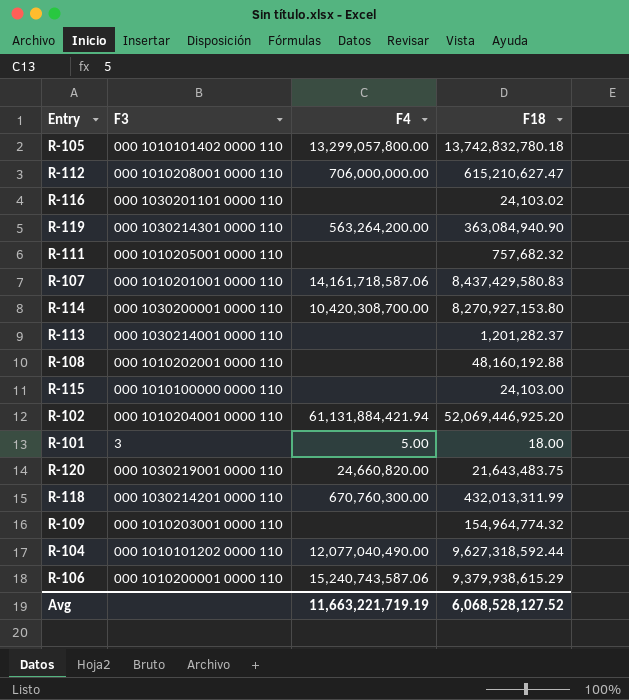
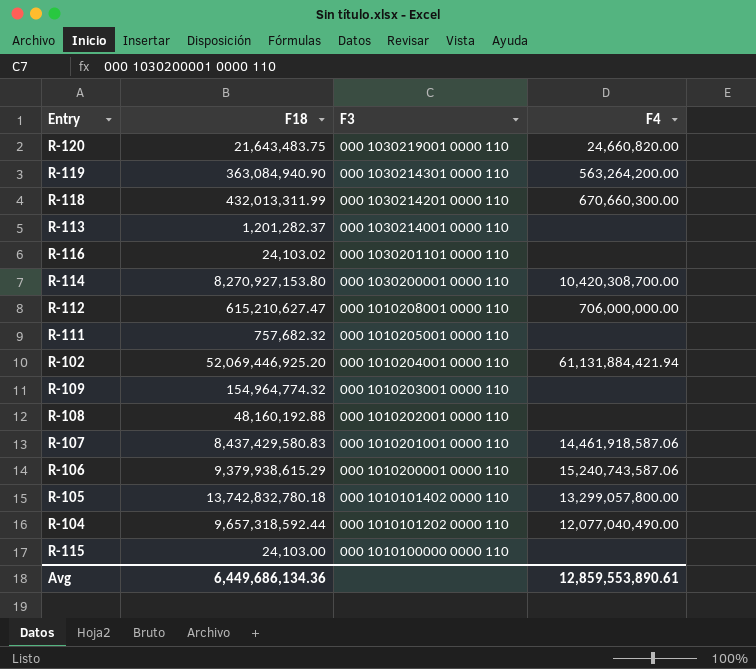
row order: none -> F3 descending
column F18 | position: 4 -> 2
row R-101: 3 | 5.00 | 18.00 -> none
R-118 | F4: 670,760,300.00 -> 670,660,300.00
R-107 | F4: 14,161,718,587.06 -> 14,461,918,587.06
R-104 | F18: 9,627,318,592.44 -> 9,657,318,592.44
Avg | F18: 6,068,528,127.52 -> 6,449,686,134.36
Avg | F4: 11,663,221,719.19 -> 12,859,553,890.61

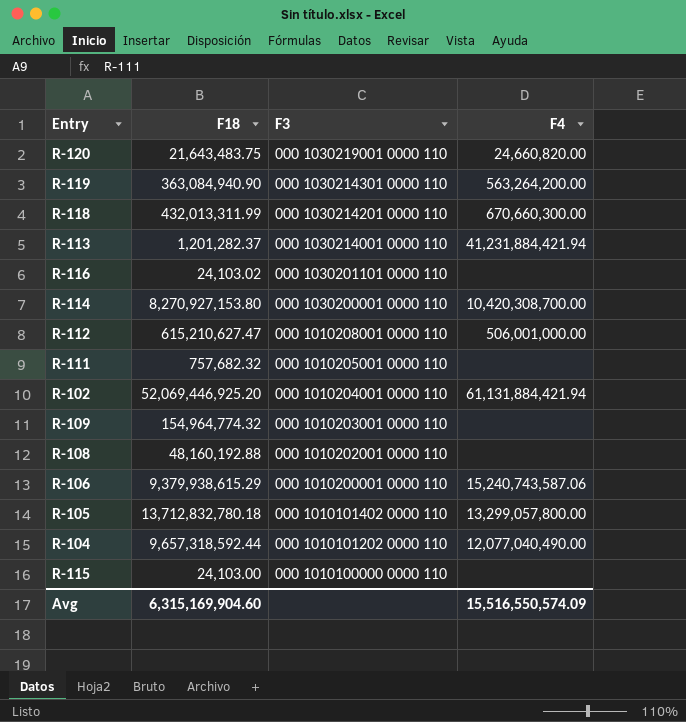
row R-107: 8,437,429,580.83 | 000 1010201001 0000 110 | 14,461,918,587.06 -> none
R-113 | F4: none -> 41,231,884,421.94
R-112 | F4: 706,000,000.00 -> 506,001,000.00
R-105 | F18: 13,742,832,780.18 -> 13,712,832,780.18
Avg | F18: 6,449,686,134.36 -> 6,315,169,904.60
Avg | F4: 12,859,553,890.61 -> 15,516,550,574.09

